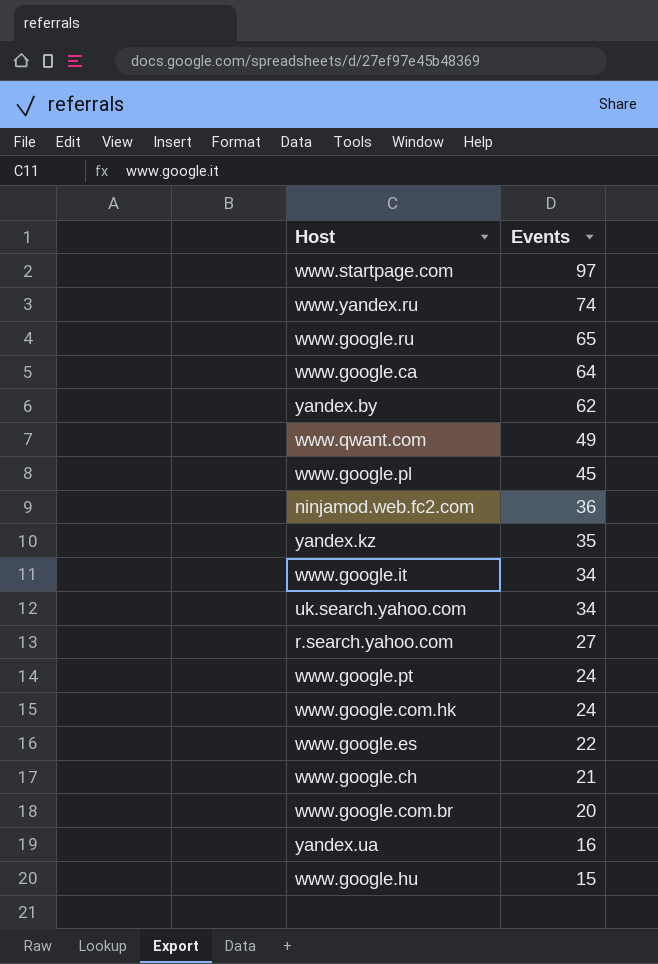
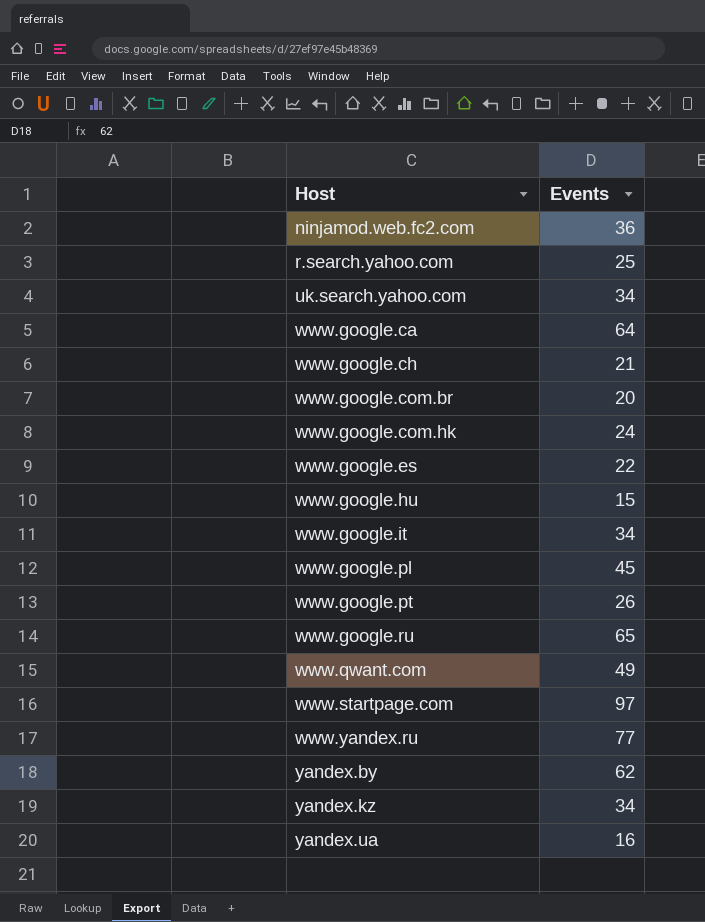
row order: Events descending -> Host ascending
r.search.yahoo.com | Events: 27 -> 25
www.google.pt | Events: 24 -> 26
www.yandex.ru | Events: 74 -> 77
yandex.kz | Events: 35 -> 34

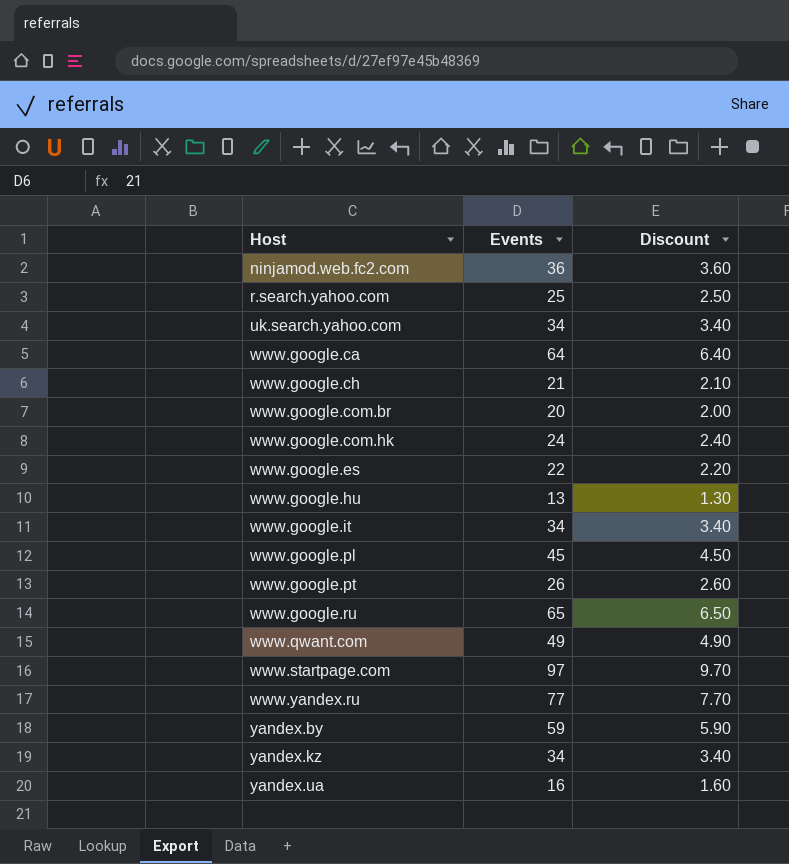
column Discount | formula: none -> [Events] * 0.1
www.google.hu | Events: 15 -> 13
yandex.by | Events: 62 -> 59

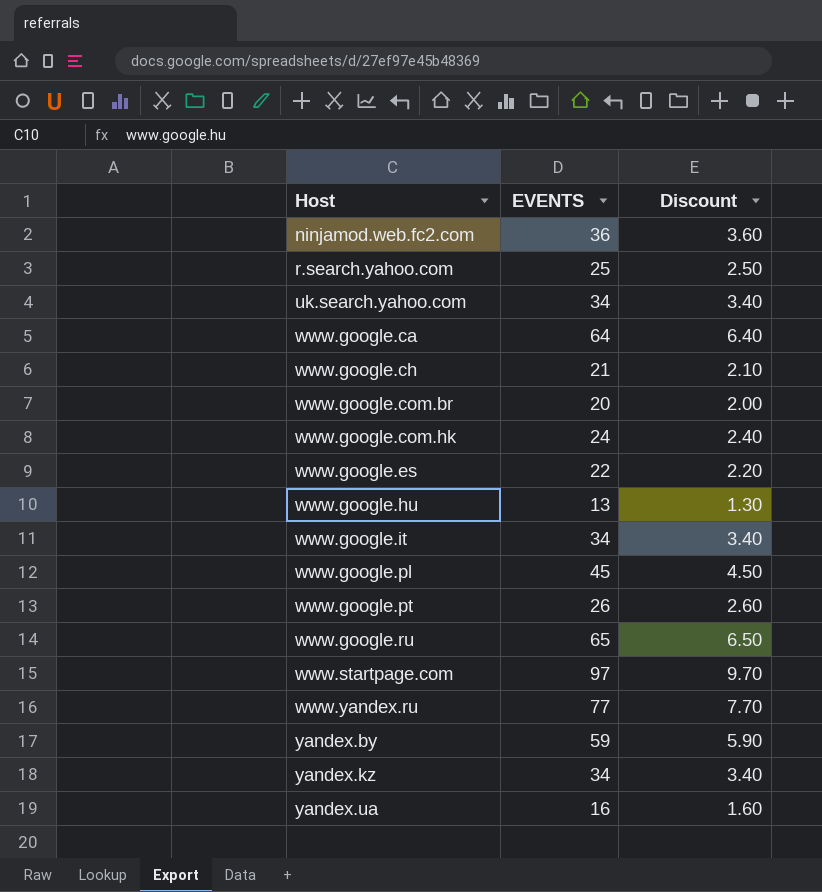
column name: Events -> EVENTS
row www.qwant.com: 49 | 4.90 -> none

